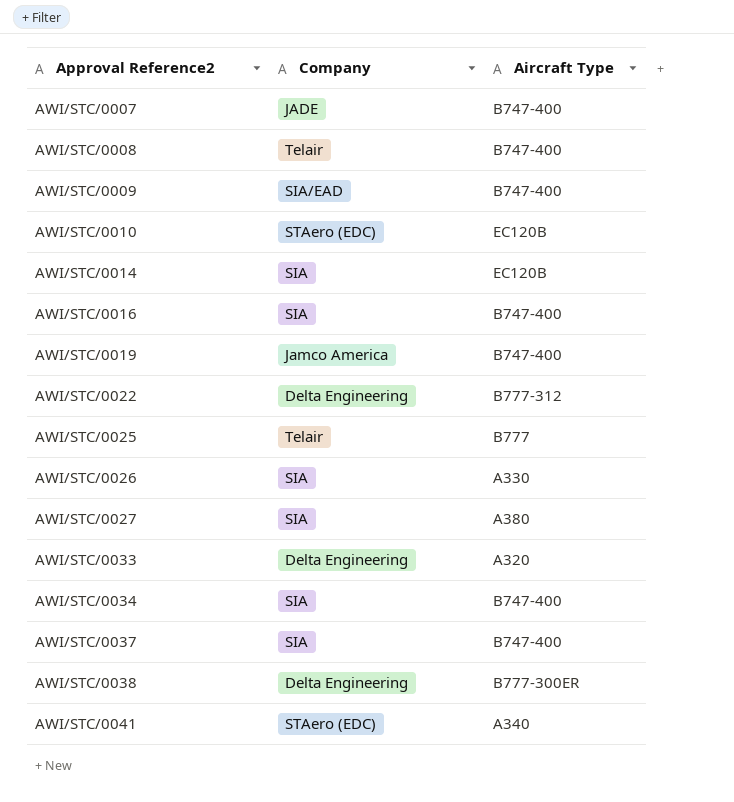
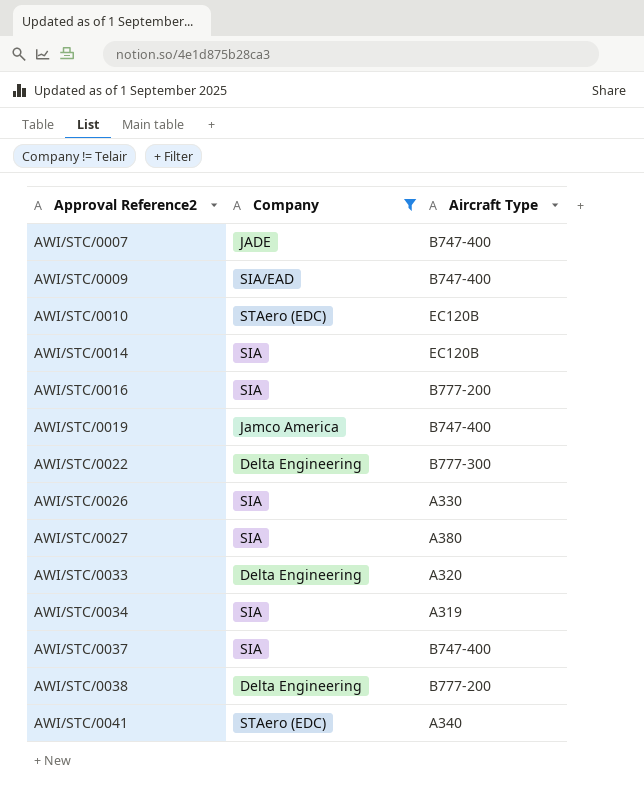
filter: none -> Company != Telair
AWI/STC/0016 | Aircraft Type: B747-400 -> B777-200
AWI/STC/0022 | Aircraft Type: B777-312 -> B777-300
AWI/STC/0034 | Aircraft Type: B747-400 -> A319
AWI/STC/0038 | Aircraft Type: B777-300ER -> B777-200

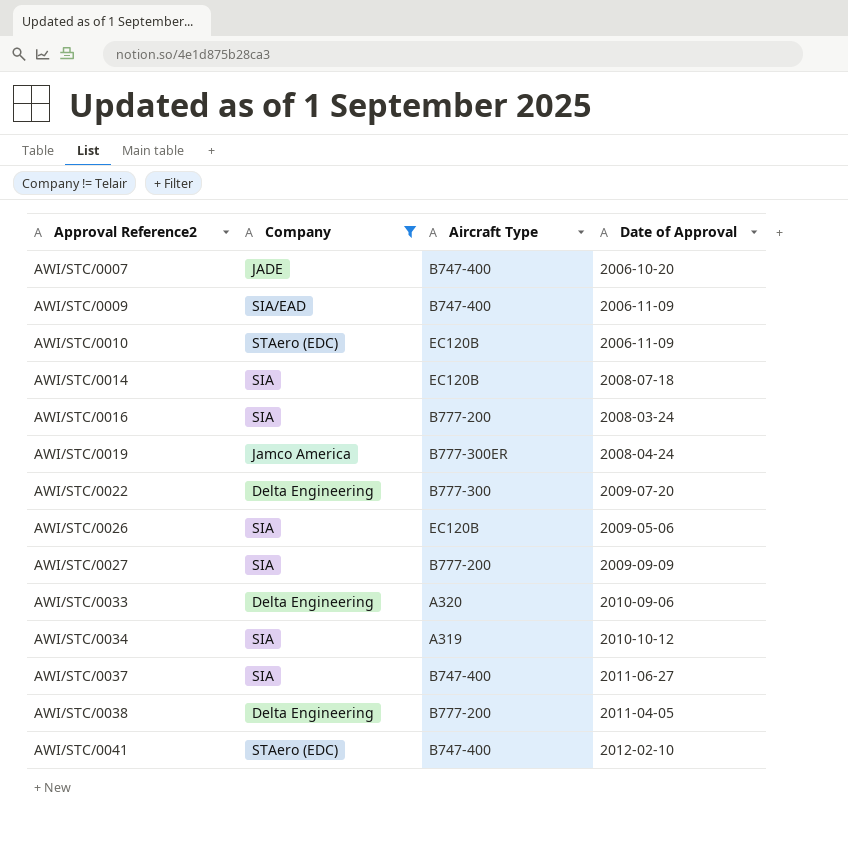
column Date of Approval | position: none -> 4
AWI/STC/0019 | Aircraft Type: B747-400 -> B777-300ER
AWI/STC/0026 | Aircraft Type: A330 -> EC120B
AWI/STC/0027 | Aircraft Type: A380 -> B777-200
AWI/STC/0041 | Aircraft Type: A340 -> B747-400

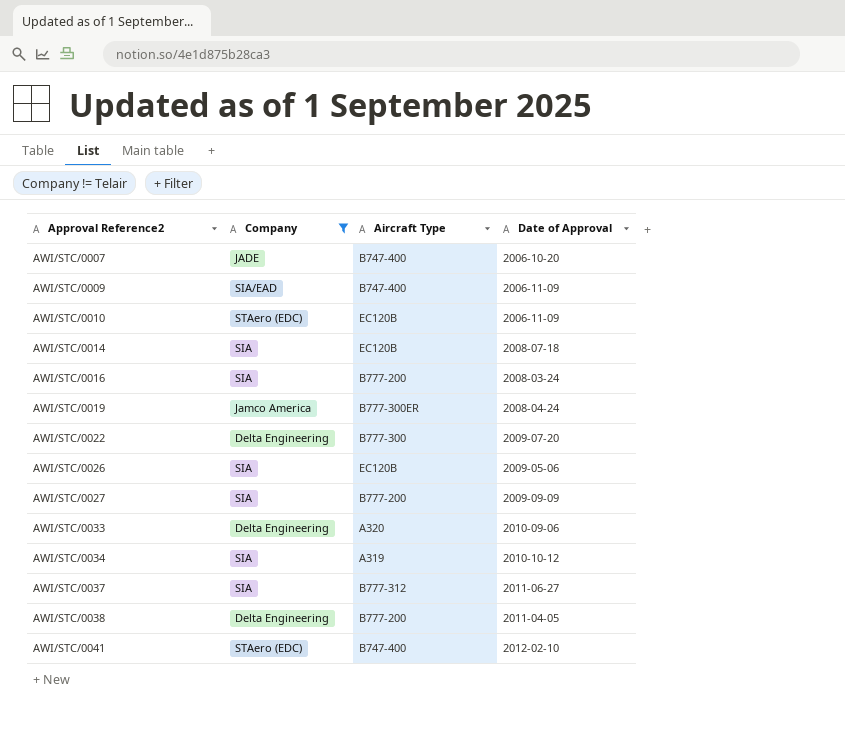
AWI/STC/0037 | Aircraft Type: B747-400 -> B777-312

